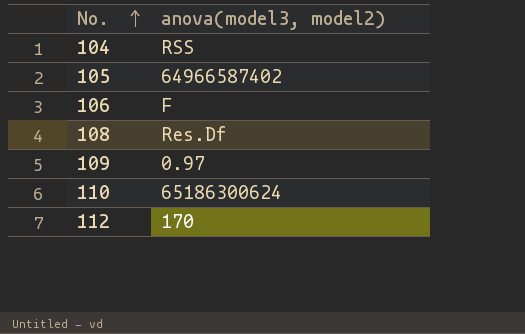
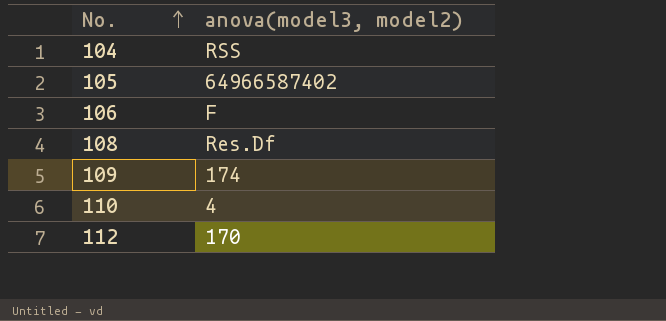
109 | anova(model3, model2): 0.97 -> 174
110 | anova(model3, model2): 65186300624 -> 4

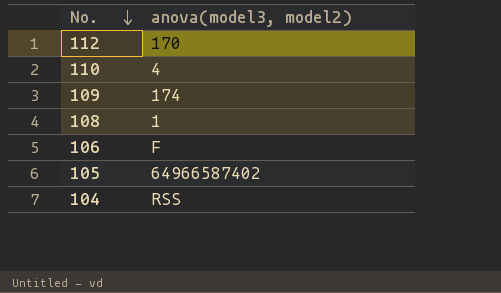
row order: No. ascending -> No. descending
108 | anova(model3, model2): Res.Df -> 1

